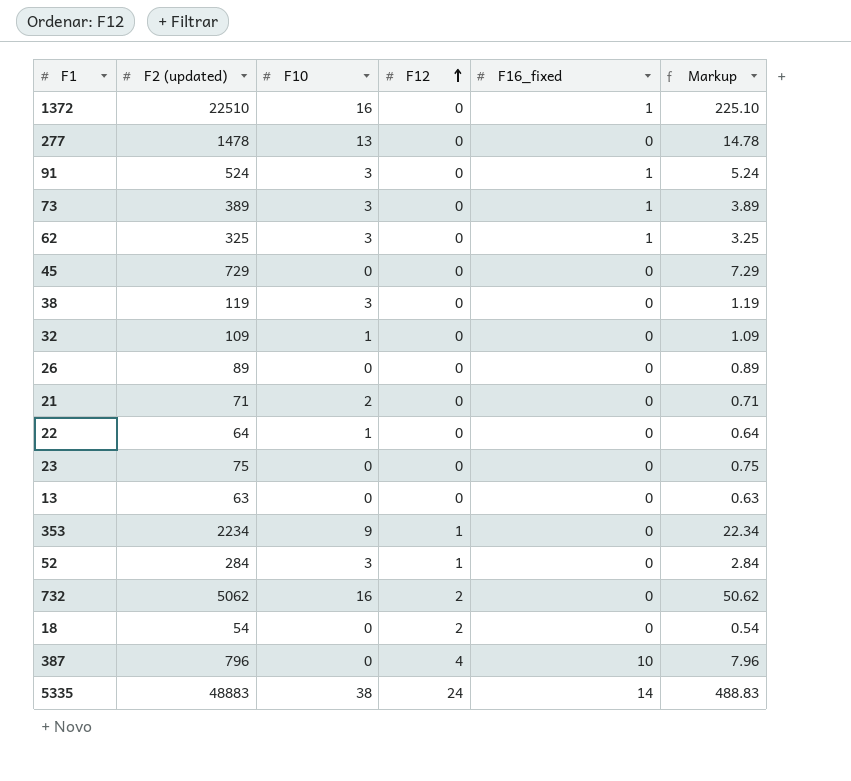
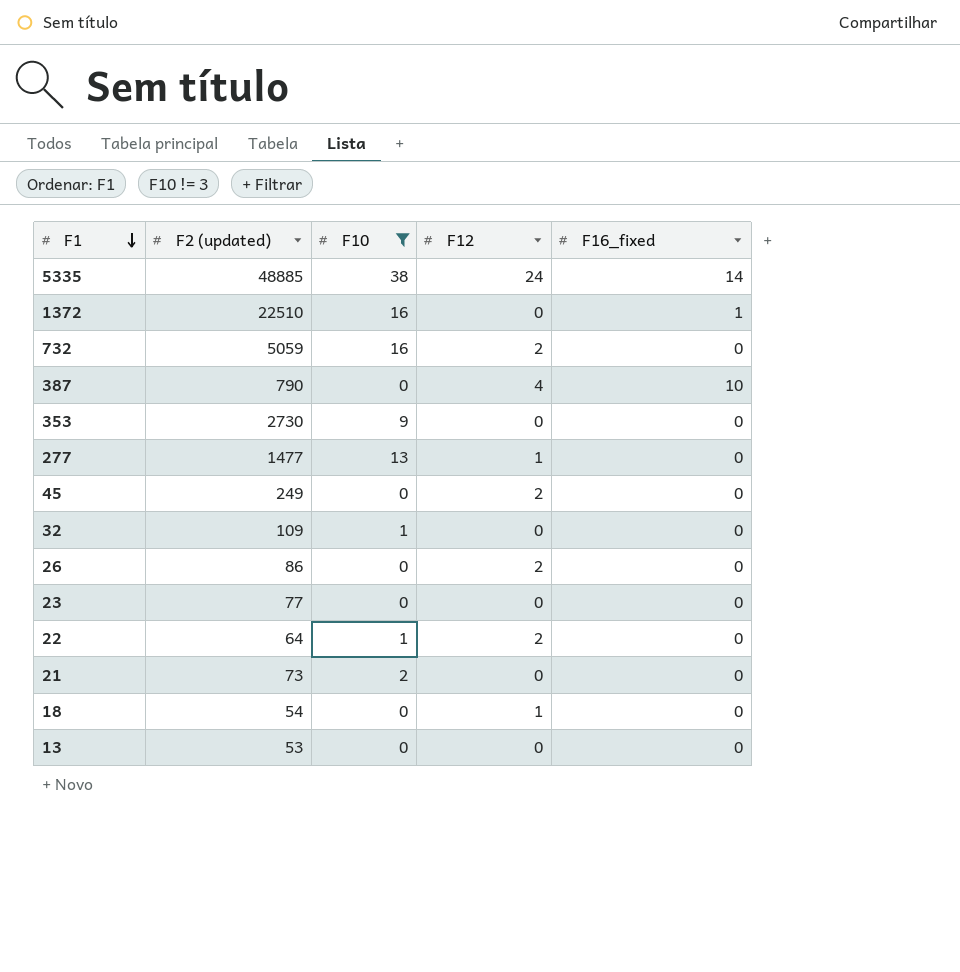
filter: none -> F10 != 3
row order: F12 ascending -> F1 descending
column Markup | formula: [F2 (updated)] * 0.01 -> none
5335 | F2 (updated): 48883 -> 48885
732 | F2 (updated): 5062 -> 5059
387 | F2 (updated): 796 -> 790
353 | F2 (updated): 2234 -> 2730
353 | F12: 1 -> 0
277 | F2 (updated): 1478 -> 1477
277 | F12: 0 -> 1
45 | F2 (updated): 729 -> 249
45 | F12: 0 -> 2
26 | F2 (updated): 89 -> 86
26 | F12: 0 -> 2
23 | F2 (updated): 75 -> 77
22 | F12: 0 -> 2
21 | F2 (updated): 71 -> 73
18 | F12: 2 -> 1
13 | F2 (updated): 63 -> 53

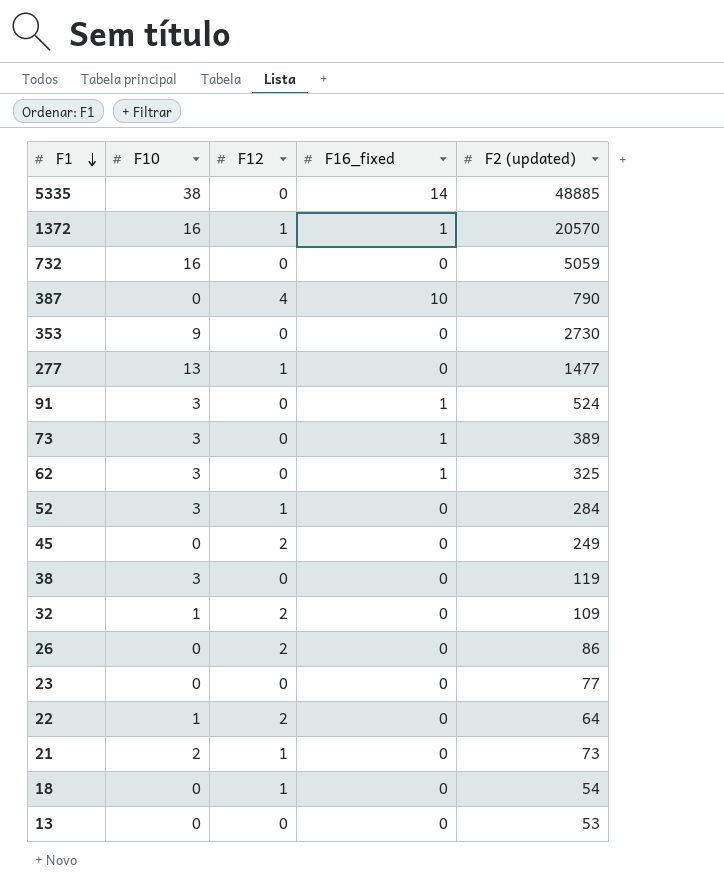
filter: F10 != 3 -> none
column F2 (updated) | position: 2 -> 5
5335 | F12: 24 -> 0
1372 | F12: 0 -> 1
1372 | F2 (updated): 22510 -> 20570
732 | F12: 2 -> 0
32 | F12: 0 -> 2
21 | F12: 0 -> 1

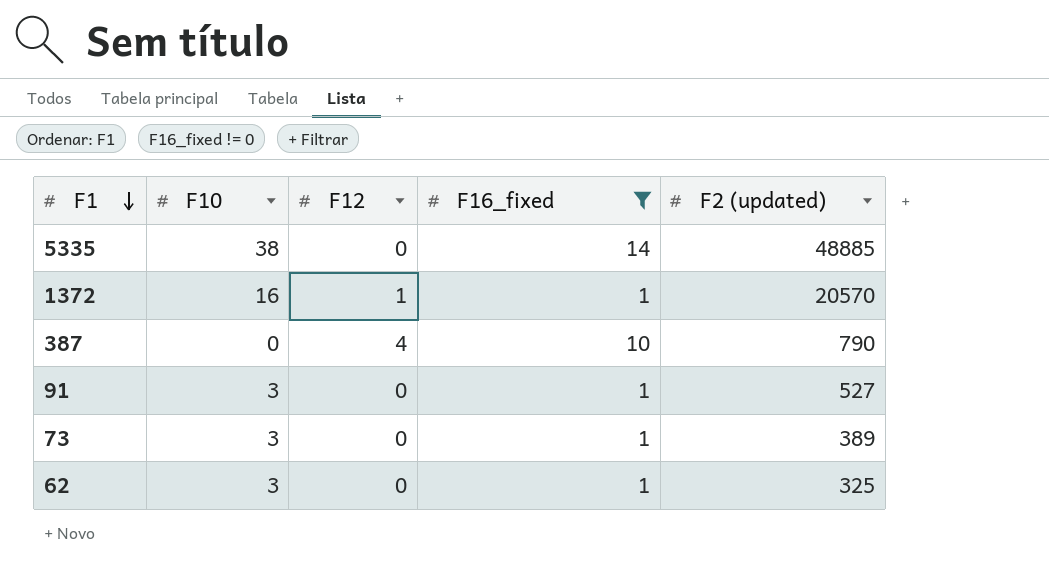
filter: none -> F16_fixed != 0
91 | F2 (updated): 524 -> 527

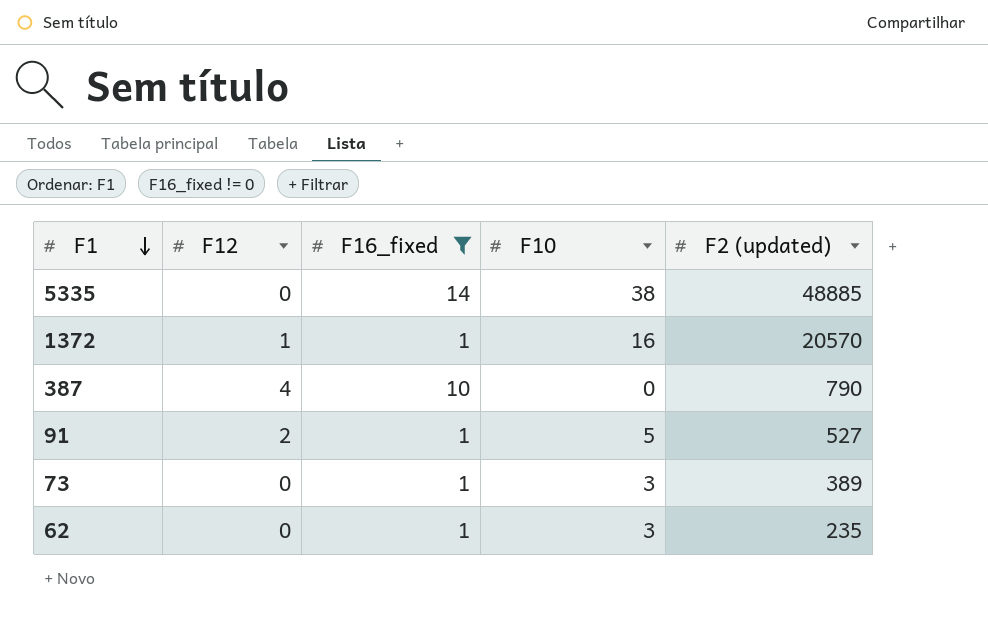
column F10 | position: 2 -> 4
91 | F12: 0 -> 2
91 | F10: 3 -> 5
62 | F2 (updated): 325 -> 235

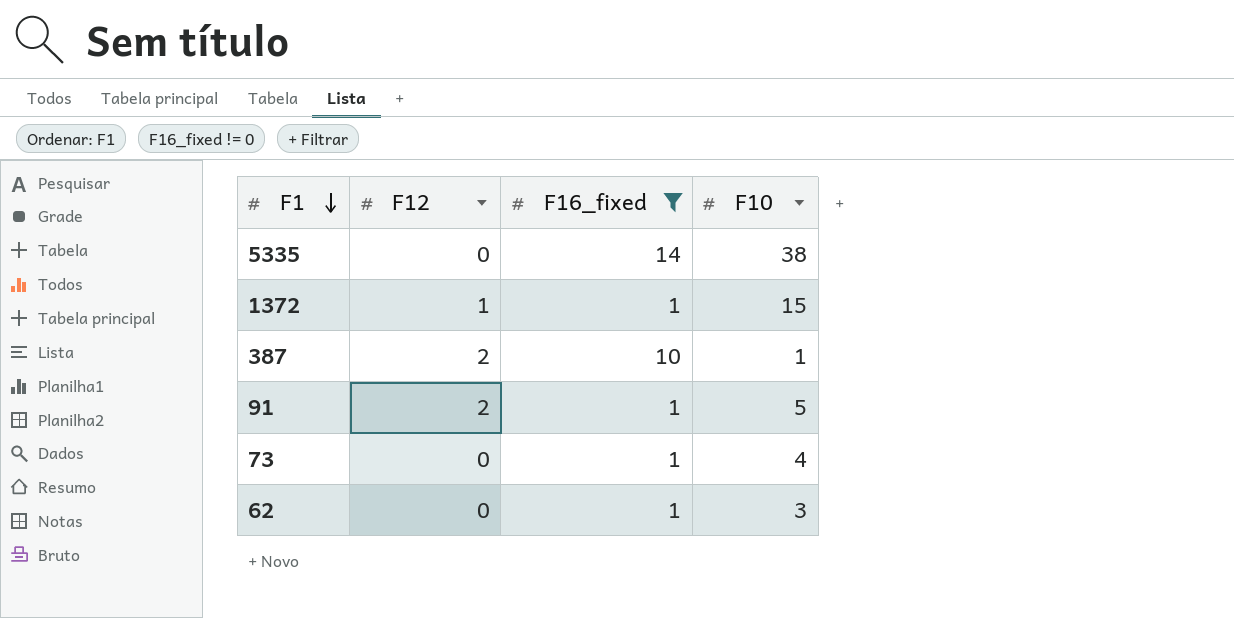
column F2 (updated) | position: 5 -> none
1372 | F10: 16 -> 15
387 | F12: 4 -> 2
387 | F10: 0 -> 1
73 | F10: 3 -> 4

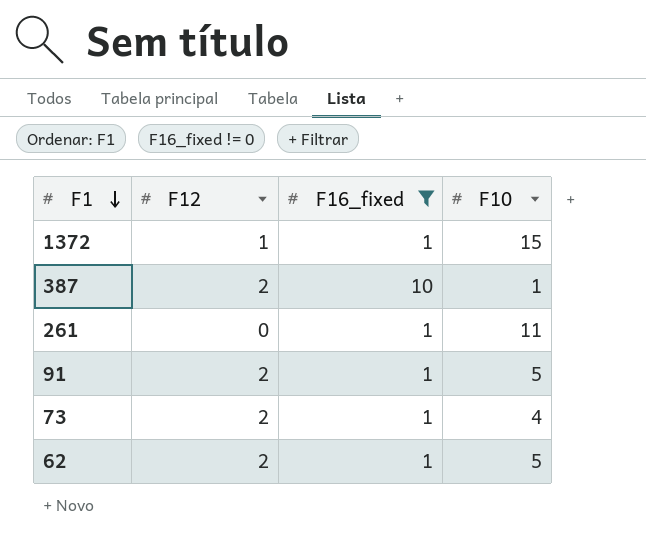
row 5335: 0 | 14 | 38 -> none
row 261: none -> 0 | 1 | 11
73 | F12: 0 -> 2
62 | F12: 0 -> 2
62 | F10: 3 -> 5

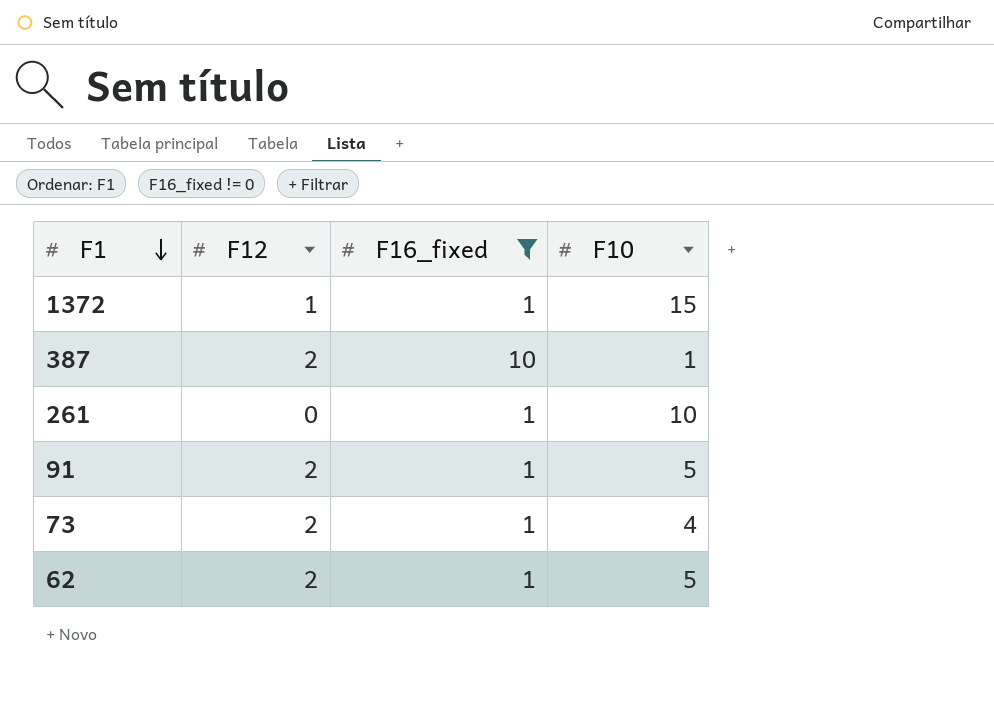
261 | F10: 11 -> 10

